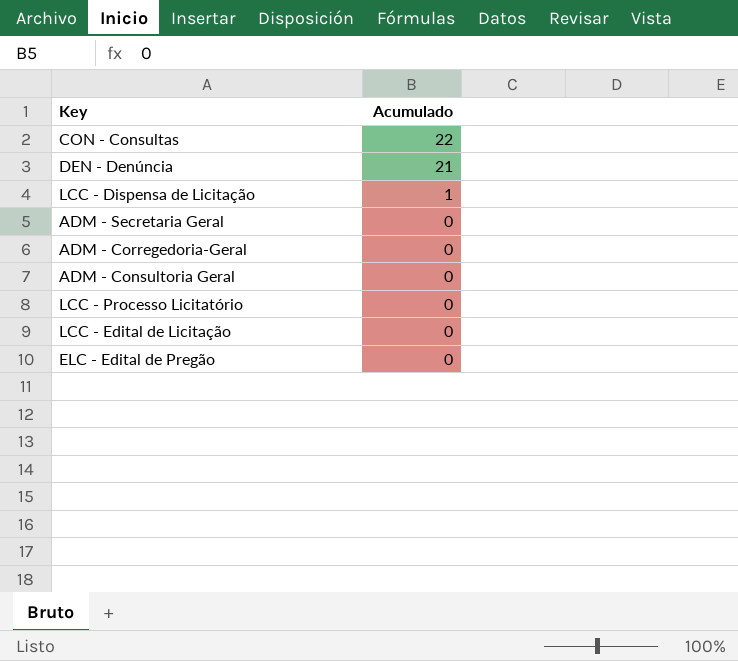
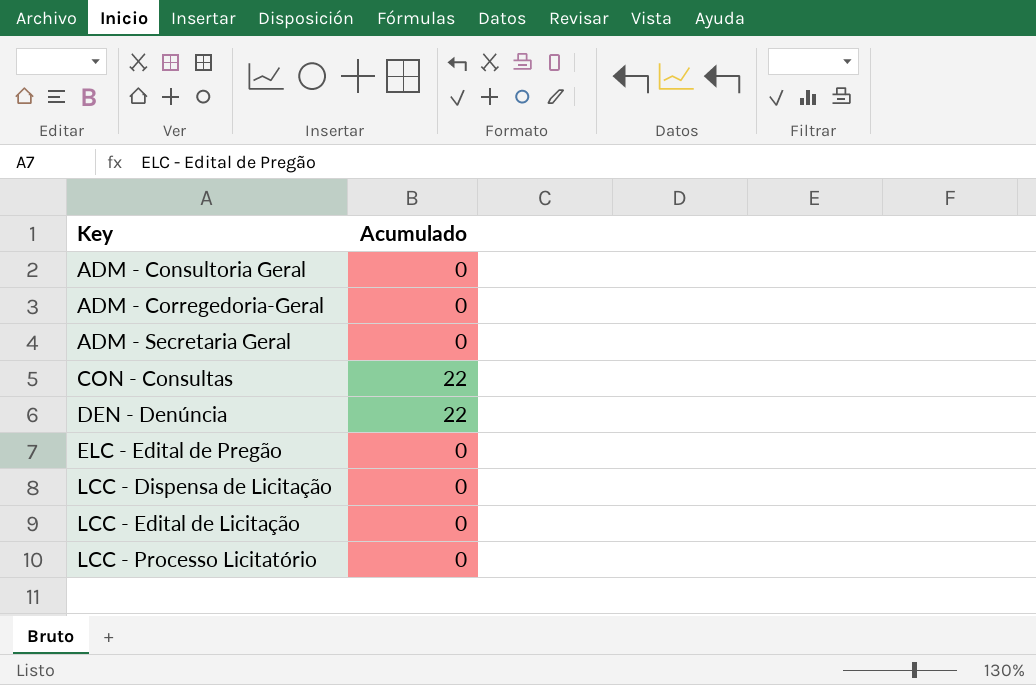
row order: Acumulado descending -> Key ascending
DEN - Denúncia | Acumulado: 21 -> 22
LCC - Dispensa de Licitação | Acumulado: 1 -> 0

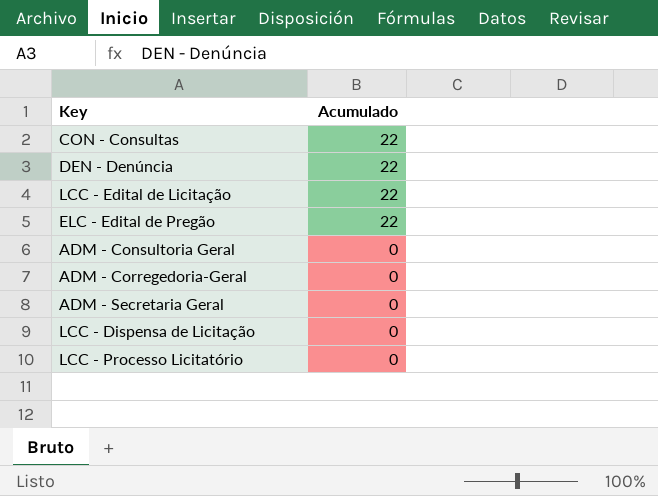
row order: Key ascending -> Acumulado descending
LCC - Edital de Licitação | Acumulado: 0 -> 22
ELC - Edital de Pregão | Acumulado: 0 -> 22

